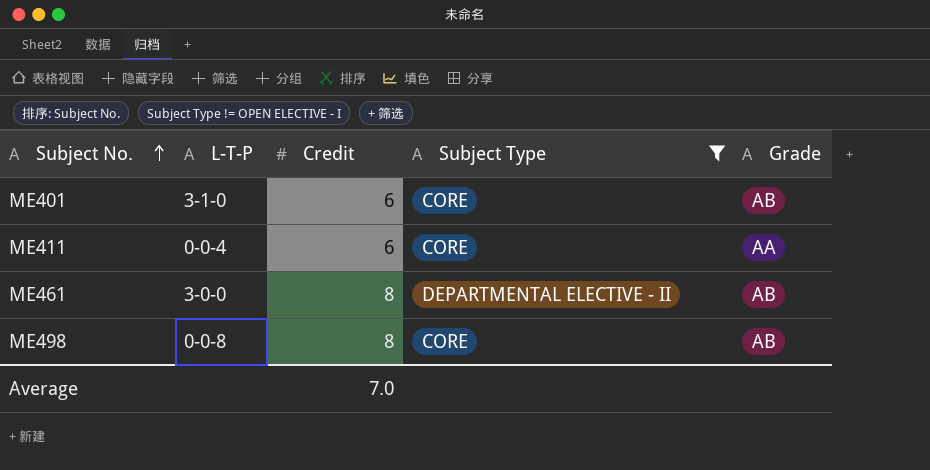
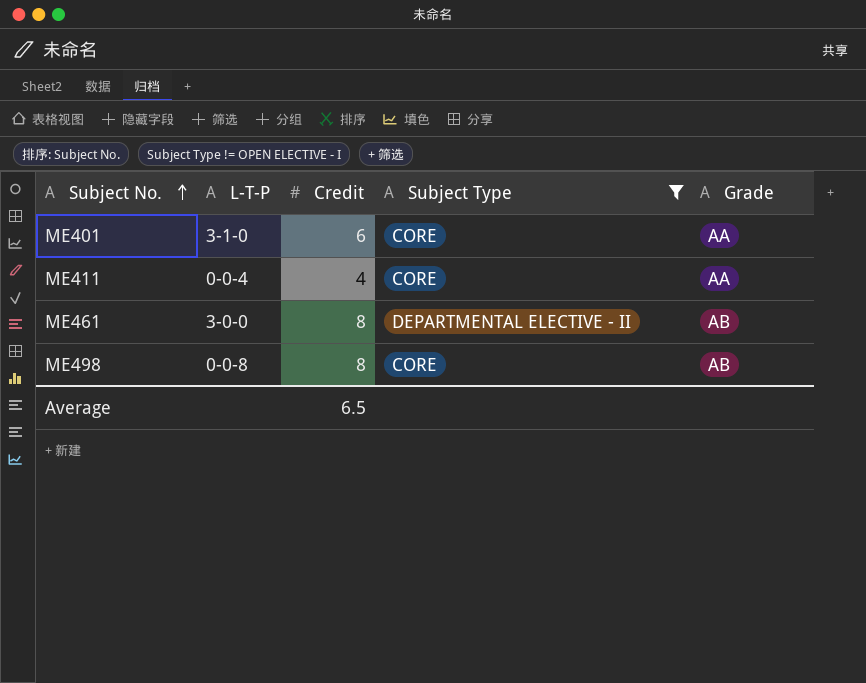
ME401 | Grade: AB -> AA
ME411 | Credit: 6 -> 4
Average | Credit: 7.0 -> 6.5

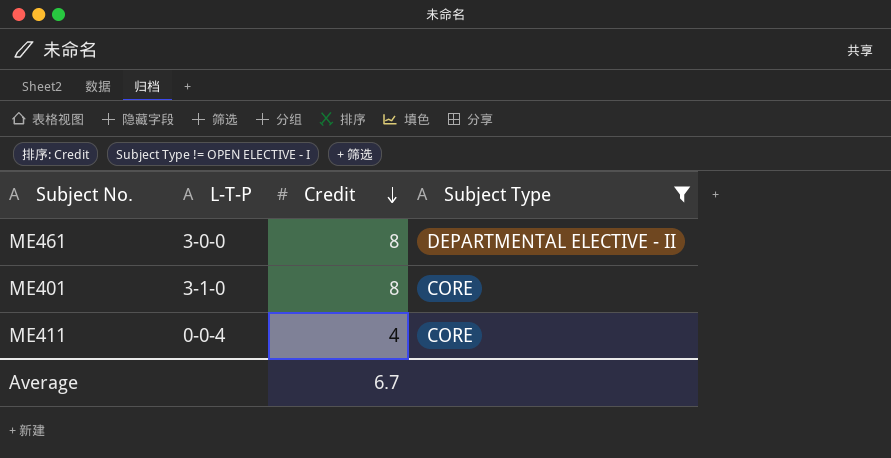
row order: Subject No. ascending -> Credit descending
column Grade | position: 5 -> none
row ME498: 0-0-8 | 8 | CORE | AB -> none
ME401 | Credit: 6 -> 8
Average | Credit: 6.5 -> 6.7

